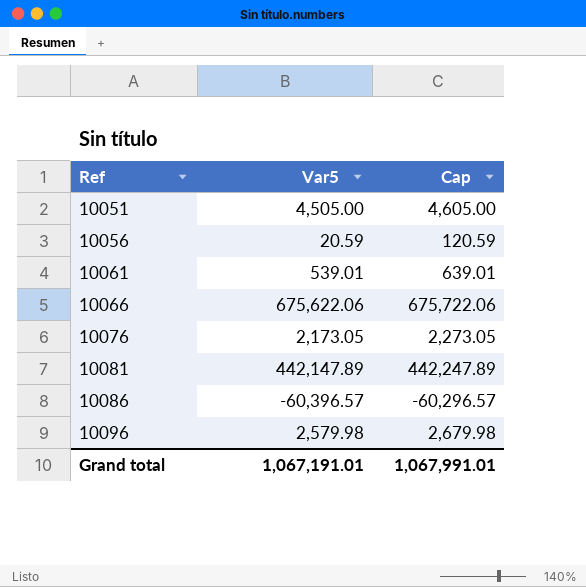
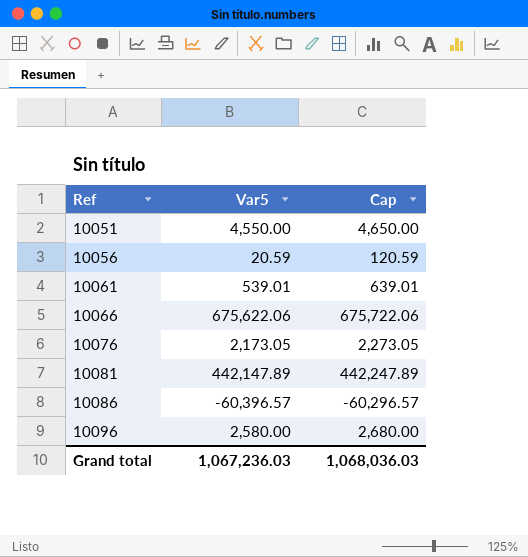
10051 | Var5: 4,505.00 -> 4,550.00
10051 | Cap: 4,605.00 -> 4,650.00
10096 | Var5: 2,579.98 -> 2,580.00
10096 | Cap: 2,679.98 -> 2,680.00
Grand total | Var5: 1,067,191.01 -> 1,067,236.03
Grand total | Cap: 1,067,991.01 -> 1,068,036.03

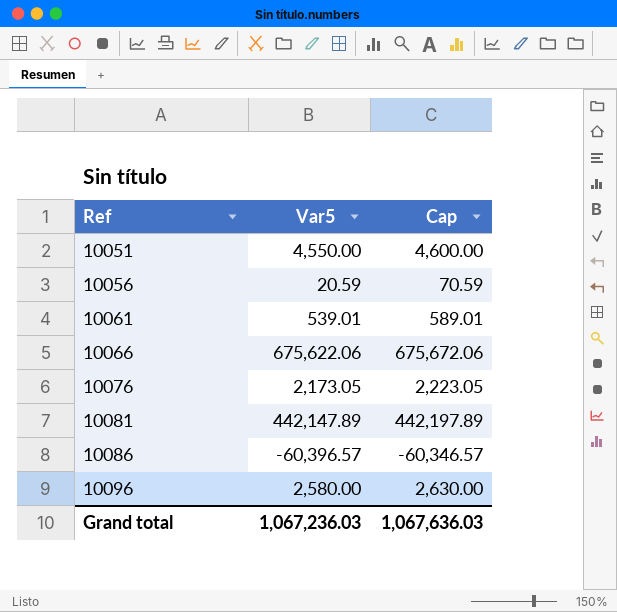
column Cap | formula: [Var5] + 100 -> [Var5] + 50
Grand total | Cap: 1,068,036.03 -> 1,067,636.03

